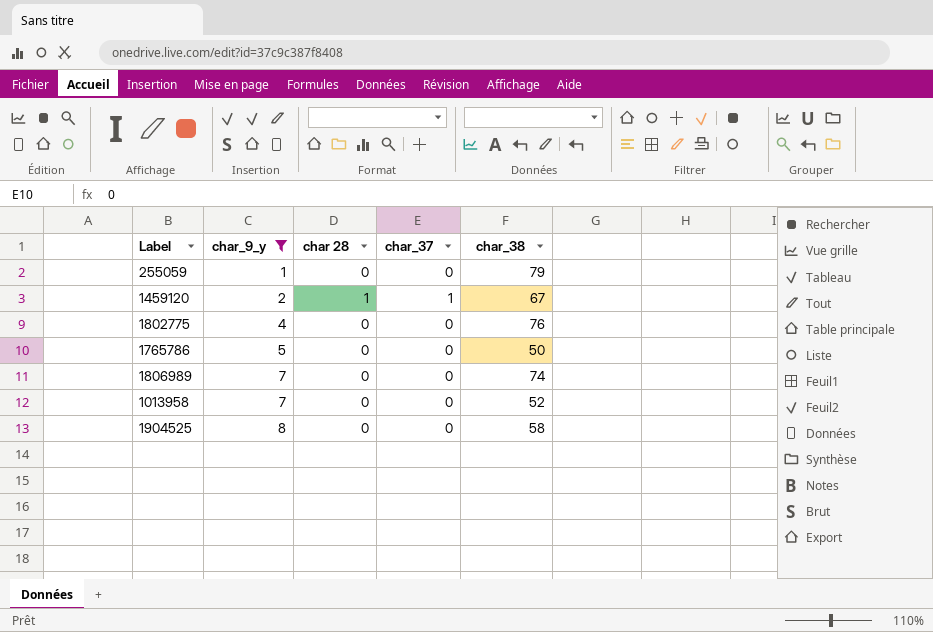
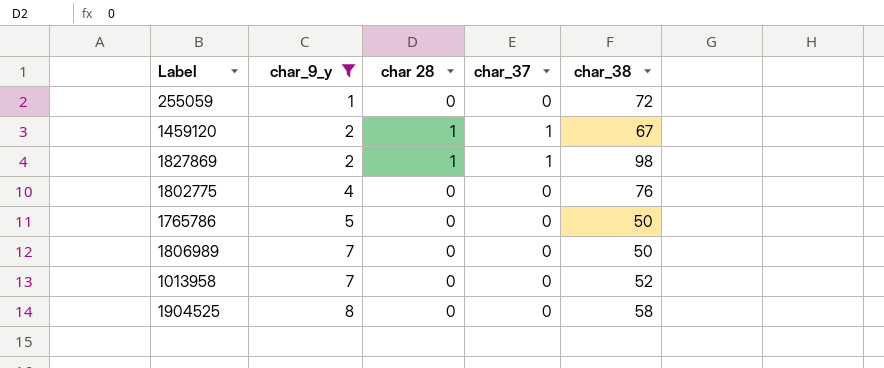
255059 | char_38: 79 -> 72
row 1827869: none -> 2 | 1 | 1 | 98
1806989 | char_38: 74 -> 50

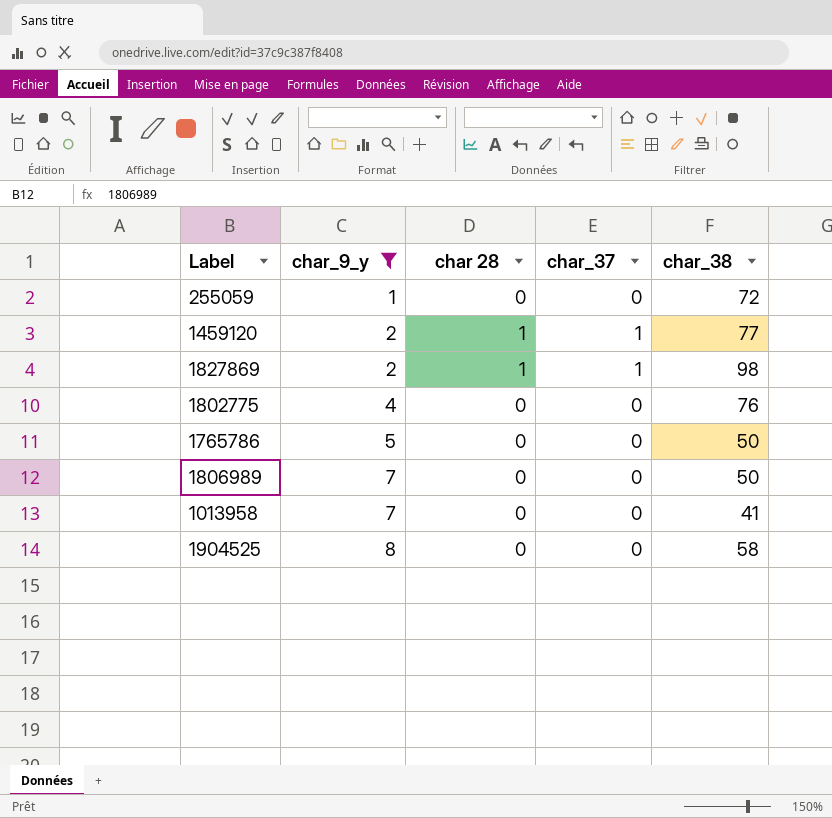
1459120 | char_38: 67 -> 77
1013958 | char_38: 52 -> 41

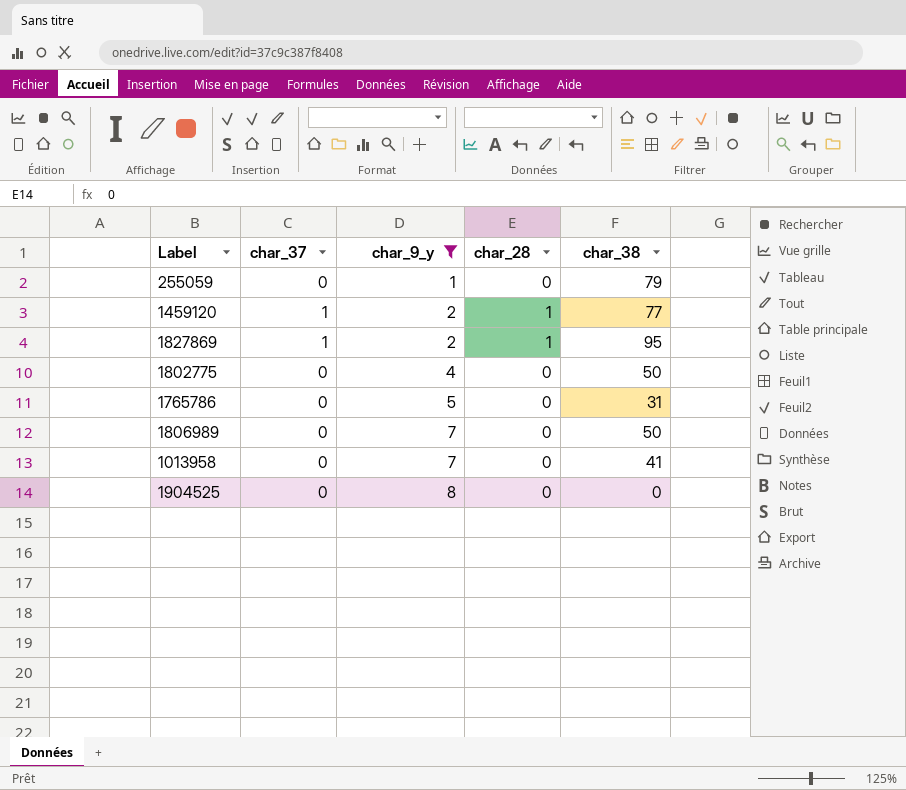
column char_37 | position: 4 -> 2
column name: char 28 -> char_28
255059 | char_38: 72 -> 79
1827869 | char_38: 98 -> 95
1802775 | char_38: 76 -> 50
1765786 | char_38: 50 -> 31
1904525 | char_38: 58 -> 0

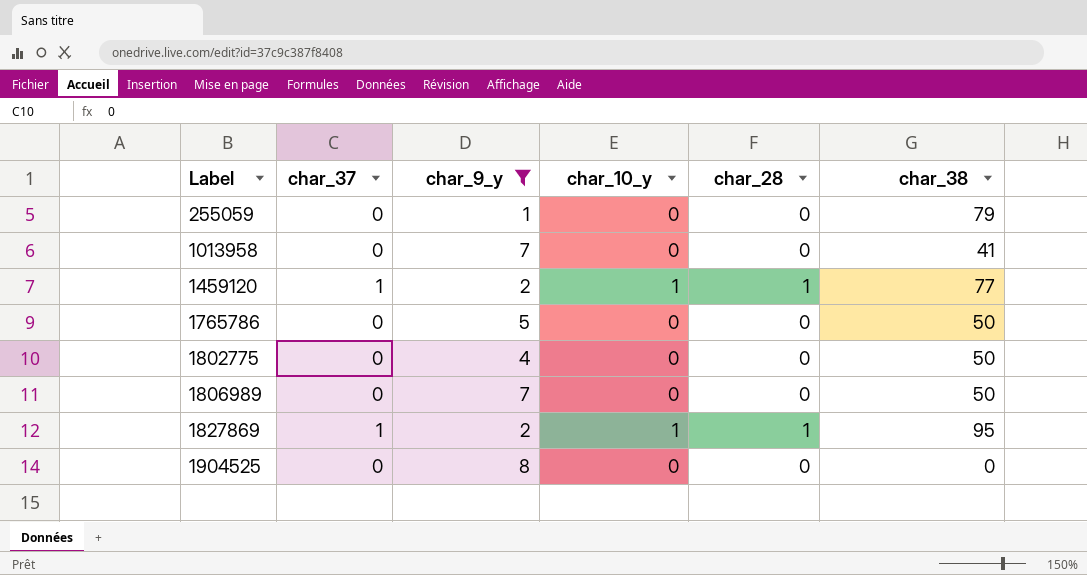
row order: char_9_y ascending -> Label ascending
column char_10_y | position: none -> 4
1765786 | char_38: 31 -> 50

